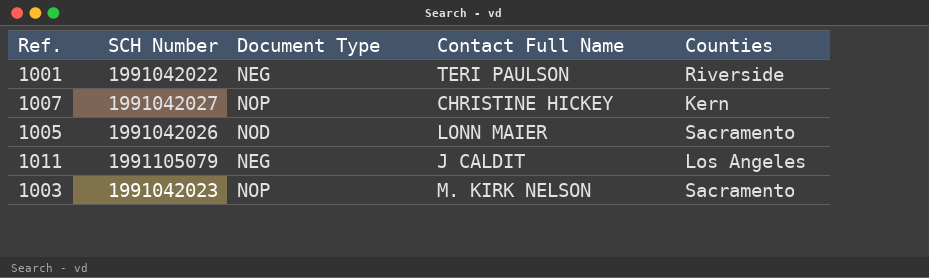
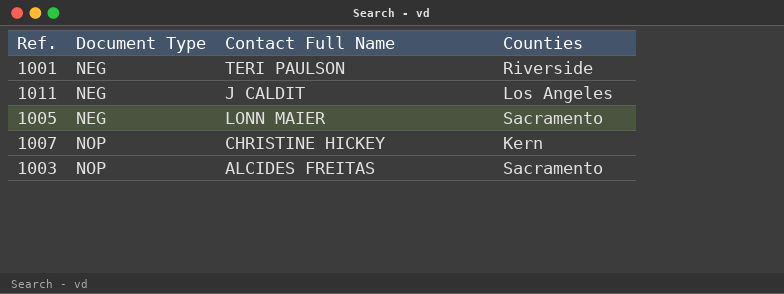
row order: none -> Document Type ascending
column SCH Number | position: 2 -> none
1005 | Document Type: NOD -> NEG
1003 | Contact Full Name: M. KIRK NELSON -> ALCIDES FREITAS

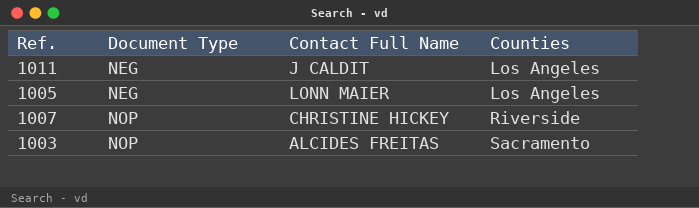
row 1001: NEG | TERI PAULSON | Riverside -> none
1005 | Counties: Sacramento -> Los Angeles
1007 | Counties: Kern -> Riverside

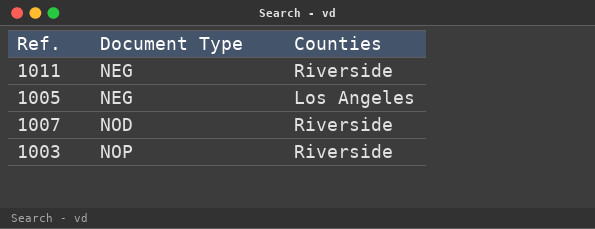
column Contact Full Name | position: 3 -> none
1011 | Counties: Los Angeles -> Riverside
1007 | Document Type: NOP -> NOD
1003 | Counties: Sacramento -> Riverside

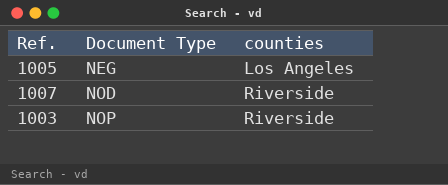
column name: Counties -> counties
row 1011: NEG | Riverside -> none

